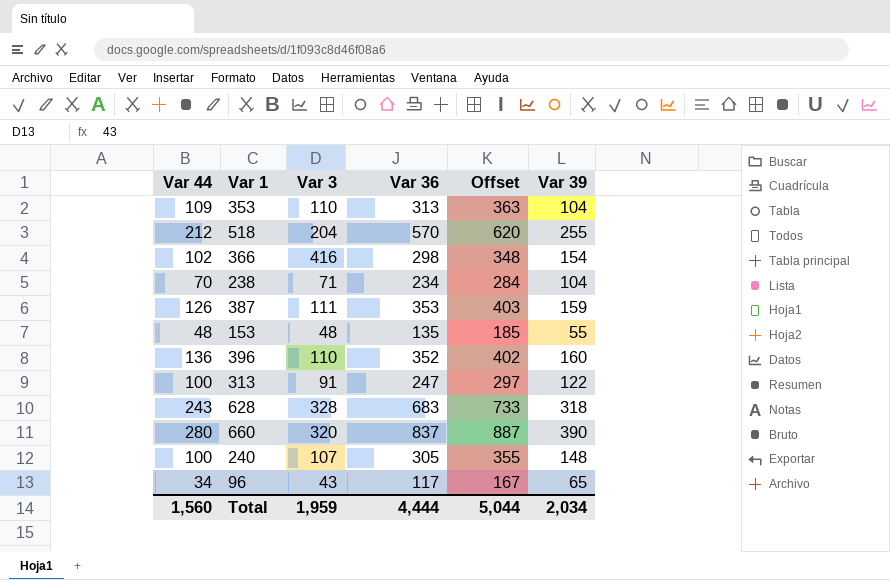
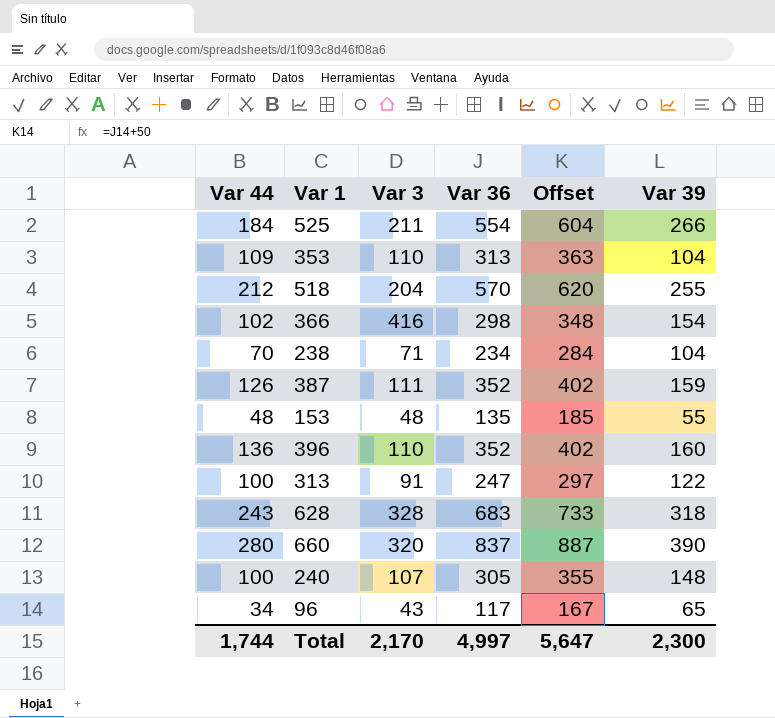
row 525: none -> 184 | 211 | 554 | 604 | 266
387 | Var 36: 353 -> 352
387 | Offset: 403 -> 402
Total | Var 44: 1,560 -> 1,744
Total | Var 3: 1,959 -> 2,170
Total | Var 36: 4,444 -> 4,997
Total | Offset: 5,044 -> 5,647
Total | Var 39: 2,034 -> 2,300

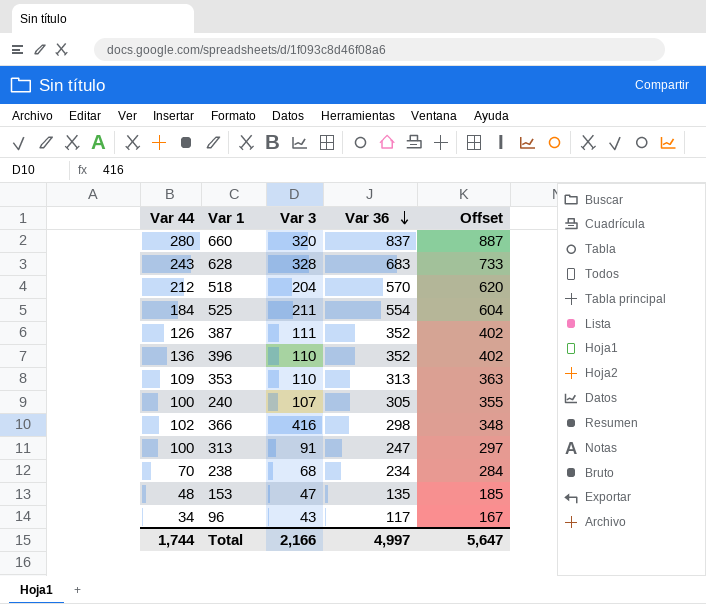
row order: none -> Var 36 descending
column Var 39 | position: 6 -> none
238 | Var 3: 71 -> 68
153 | Var 3: 48 -> 47
Total | Var 3: 2,170 -> 2,166

